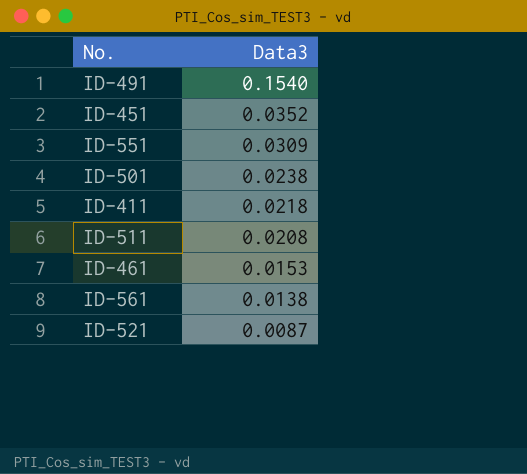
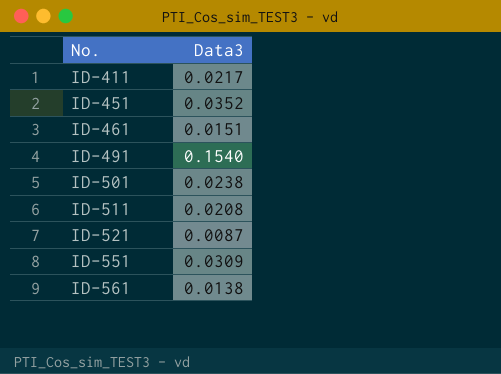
row order: Data3 descending -> No. ascending
ID-411 | Data3: 0.0218 -> 0.0217
ID-461 | Data3: 0.0153 -> 0.0151

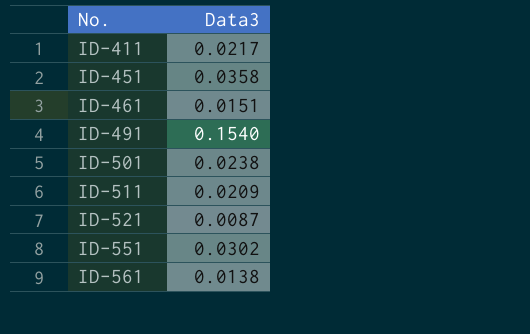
ID-451 | Data3: 0.0352 -> 0.0358
ID-511 | Data3: 0.0208 -> 0.0209
ID-551 | Data3: 0.0309 -> 0.0302

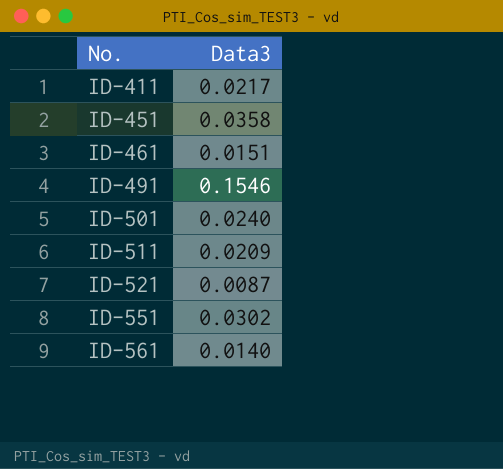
ID-491 | Data3: 0.1540 -> 0.1546
ID-501 | Data3: 0.0238 -> 0.0240
ID-561 | Data3: 0.0138 -> 0.0140

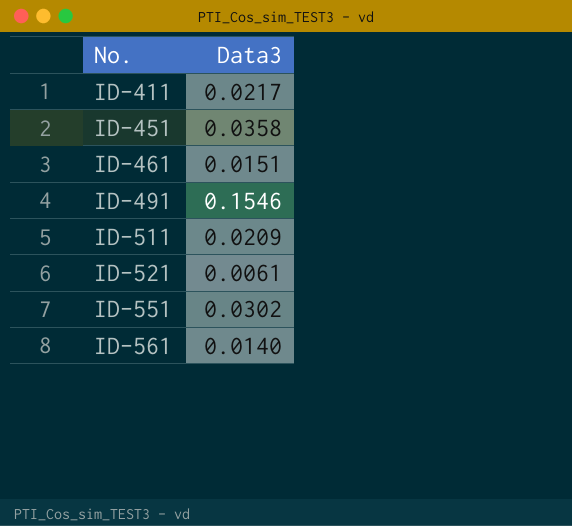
row ID-501: 0.0240 -> none
ID-521 | Data3: 0.0087 -> 0.0061

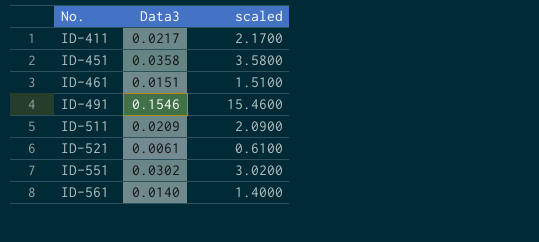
column scaled | formula: none -> [Data3] * 100

